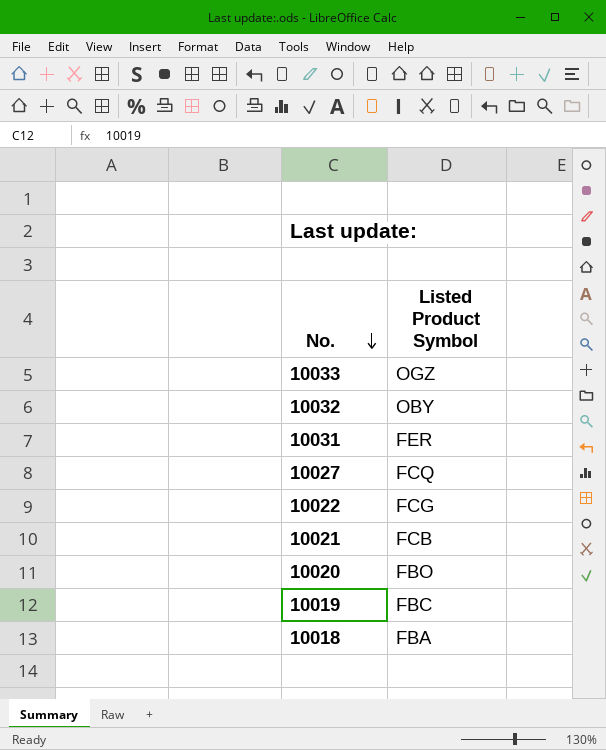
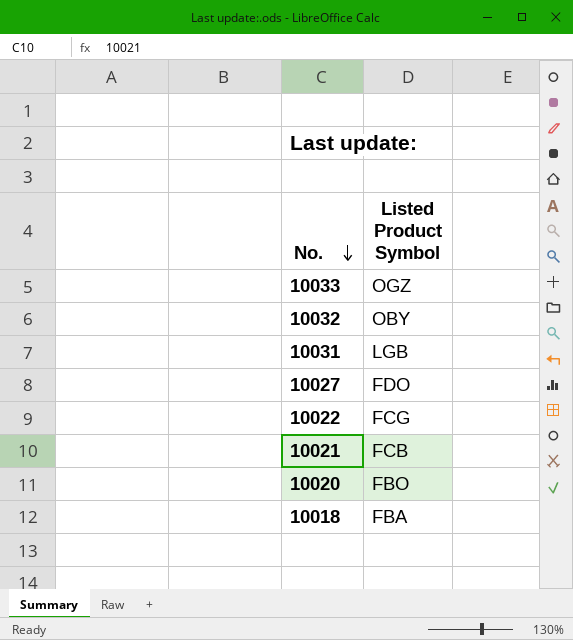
row 10019: FBC -> none
10031 | Listed Product Symbol: FER -> LGB
10027 | Listed Product Symbol: FCQ -> FDO

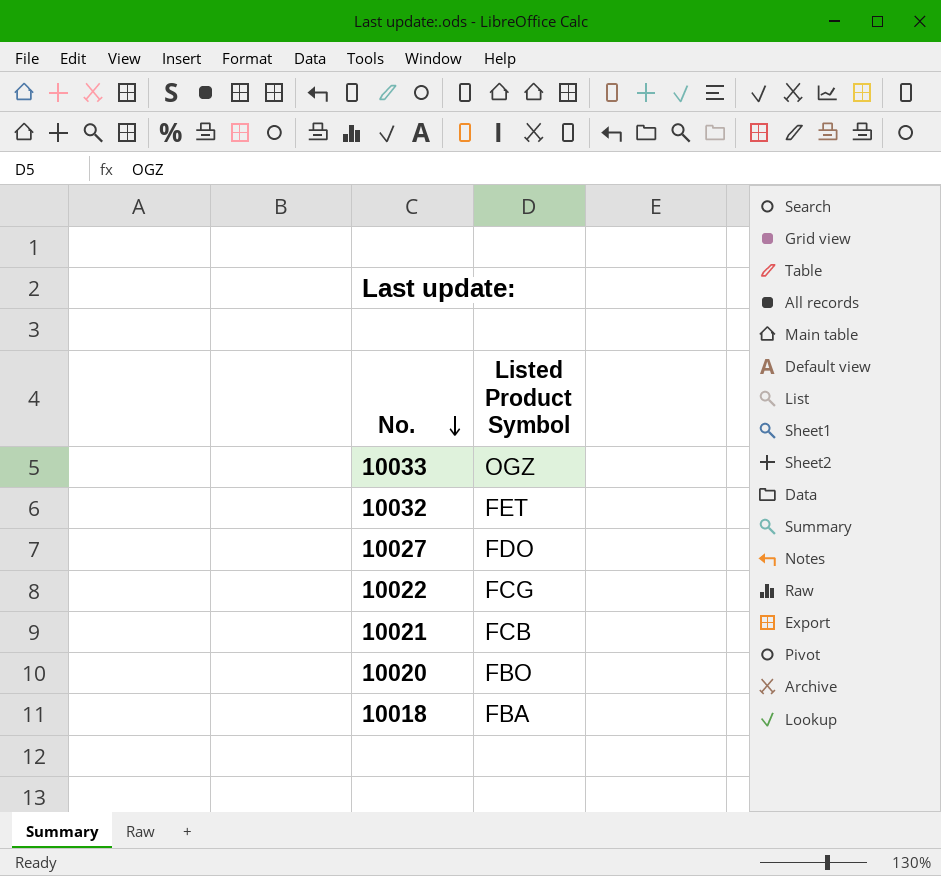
row 10031: LGB -> none
10032 | Listed Product Symbol: OBY -> FET

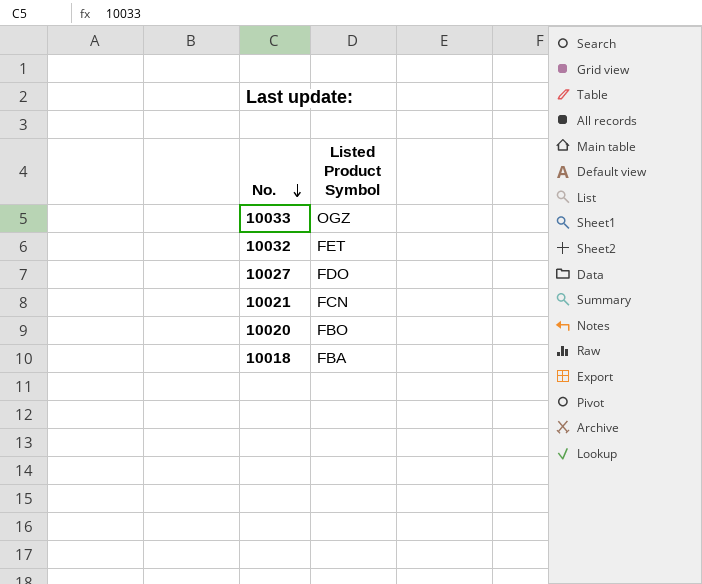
row 10022: FCG -> none
10021 | Listed Product Symbol: FCB -> FCN

